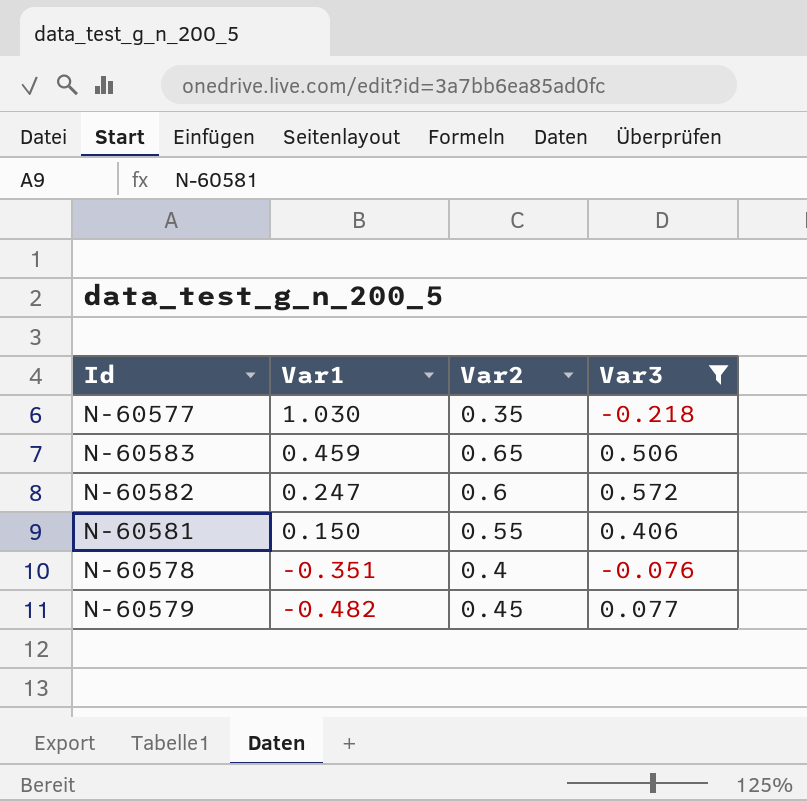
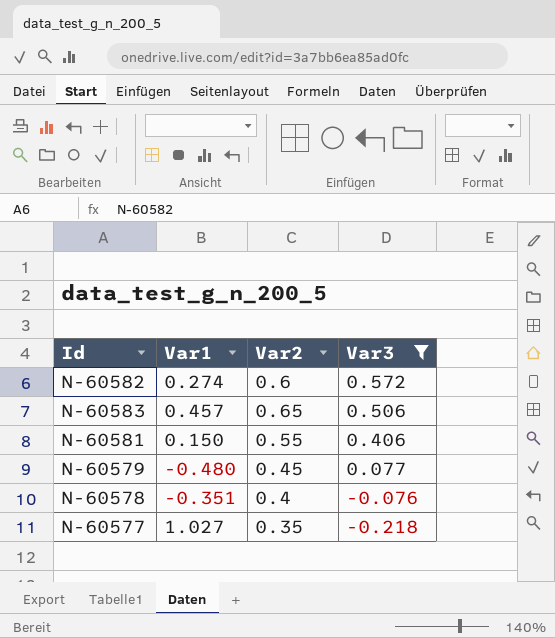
row order: Var1 descending -> Var3 descending
N-60582 | Var1: 0.247 -> 0.274
N-60583 | Var1: 0.459 -> 0.457
N-60579 | Var1: -0.482 -> -0.480
N-60577 | Var1: 1.030 -> 1.027

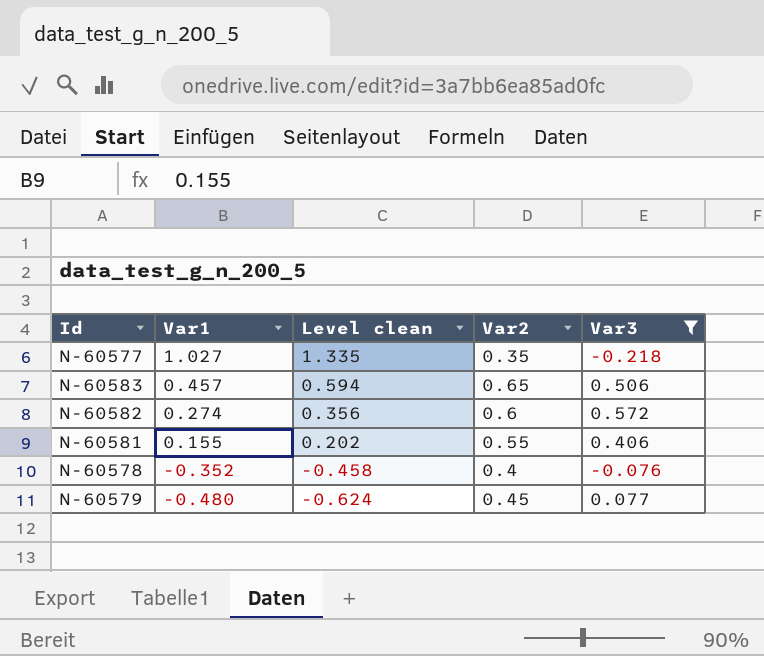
row order: Var3 descending -> Var1 descending
column Level clean | formula: none -> [Var1] * 1.3
N-60581 | Var1: 0.150 -> 0.155
N-60578 | Var1: -0.351 -> -0.352

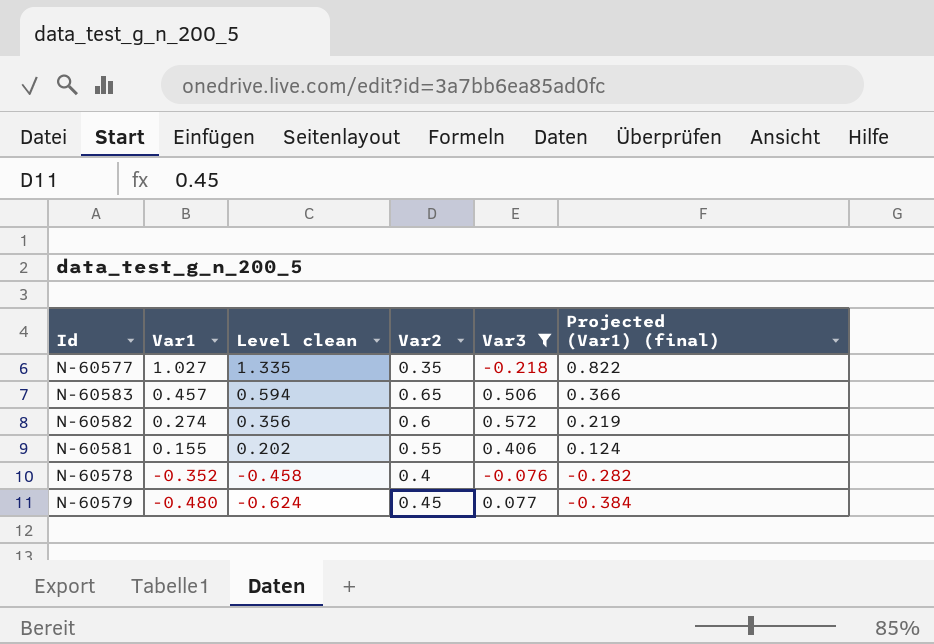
column Projected (Var1) (final) | formula: none -> [Var1] * 0.8

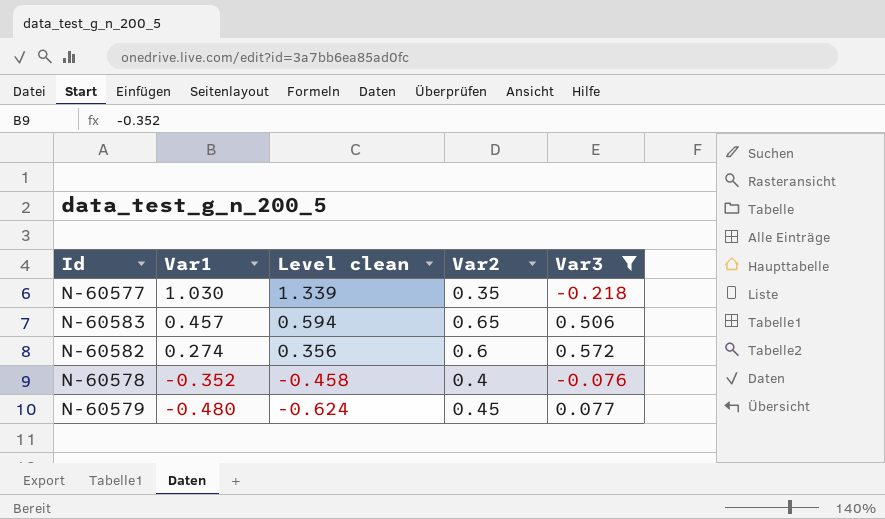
column Projected (Var1) (final) | formula: [Var1] * 0.8 -> none
row N-60581: 0.155 | 0.202 | 0.55 | 0.406 | 0.124 -> none
N-60577 | Var1: 1.027 -> 1.030
N-60577 | Level clean: 1.335 -> 1.339

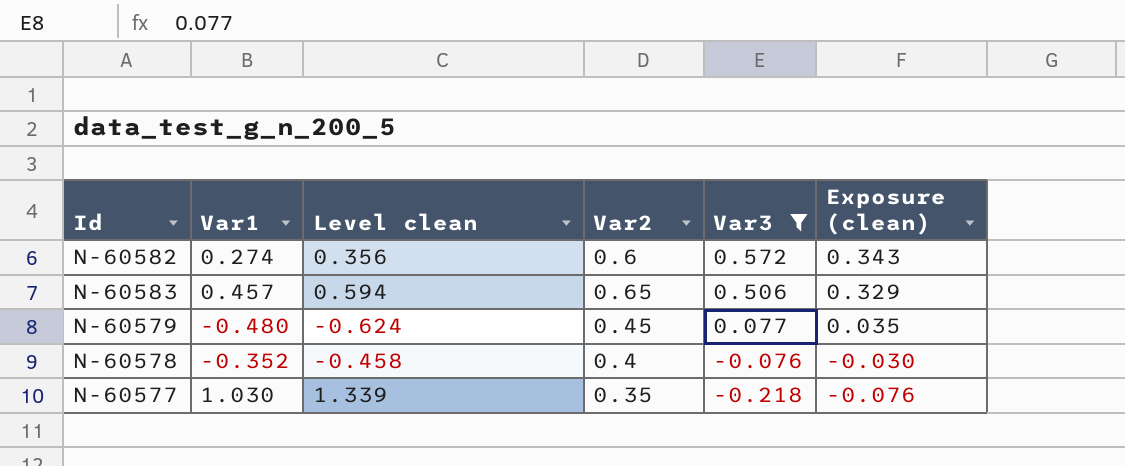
row order: Var1 descending -> Var3 descending
column Exposure (clean) | formula: none -> [Var2] * [Var3]

